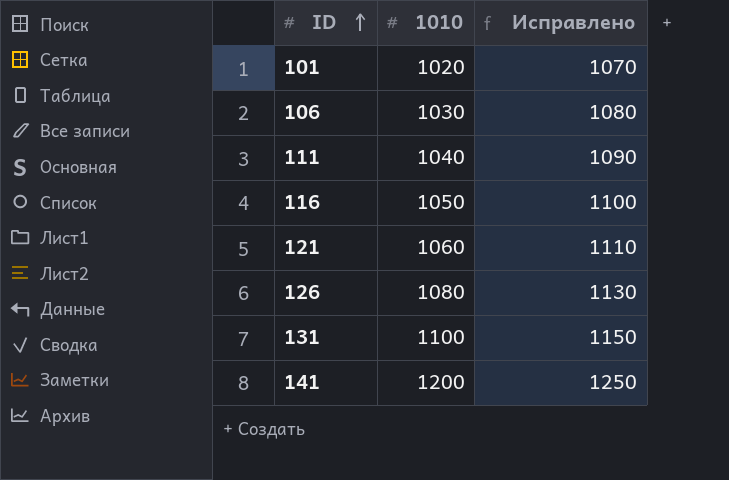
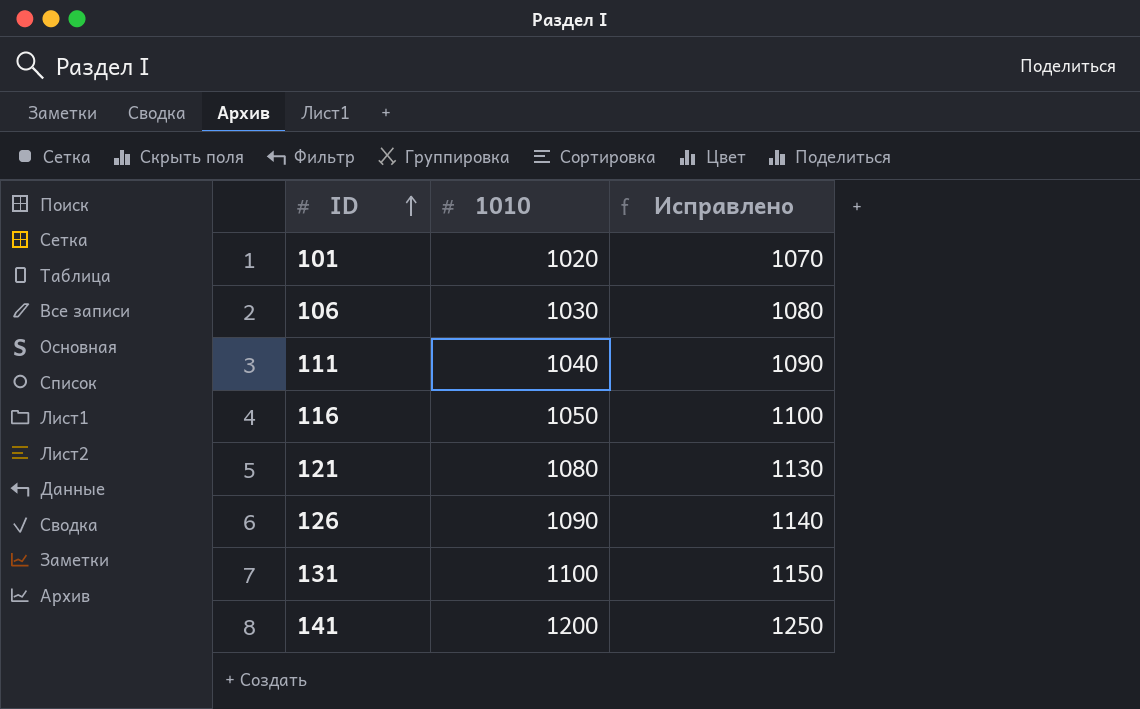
121 | 1010: 1060 -> 1080
121 | Исправлено: 1110 -> 1130
126 | 1010: 1080 -> 1090
126 | Исправлено: 1130 -> 1140

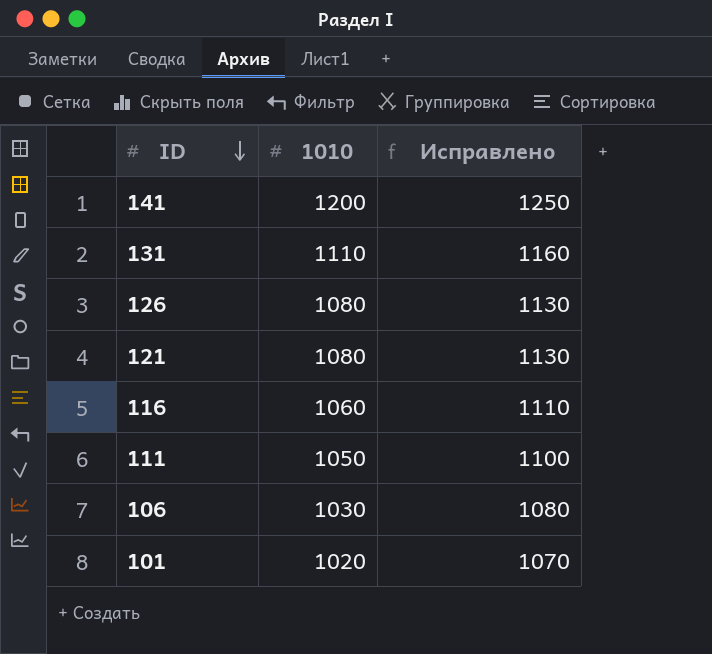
row order: ID ascending -> ID descending
131 | 1010: 1100 -> 1110
131 | Исправлено: 1150 -> 1160
126 | 1010: 1090 -> 1080
126 | Исправлено: 1140 -> 1130
116 | 1010: 1050 -> 1060
116 | Исправлено: 1100 -> 1110
111 | 1010: 1040 -> 1050
111 | Исправлено: 1090 -> 1100

